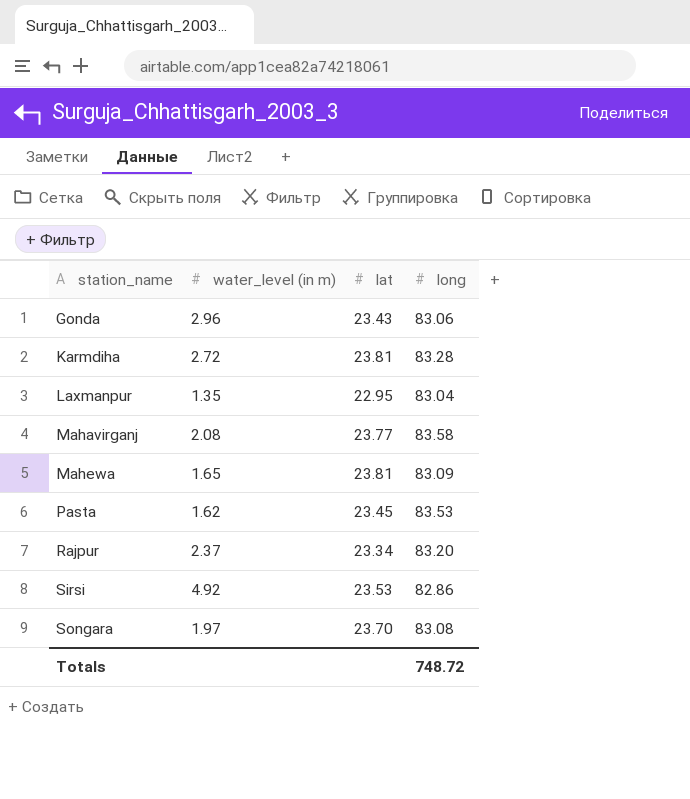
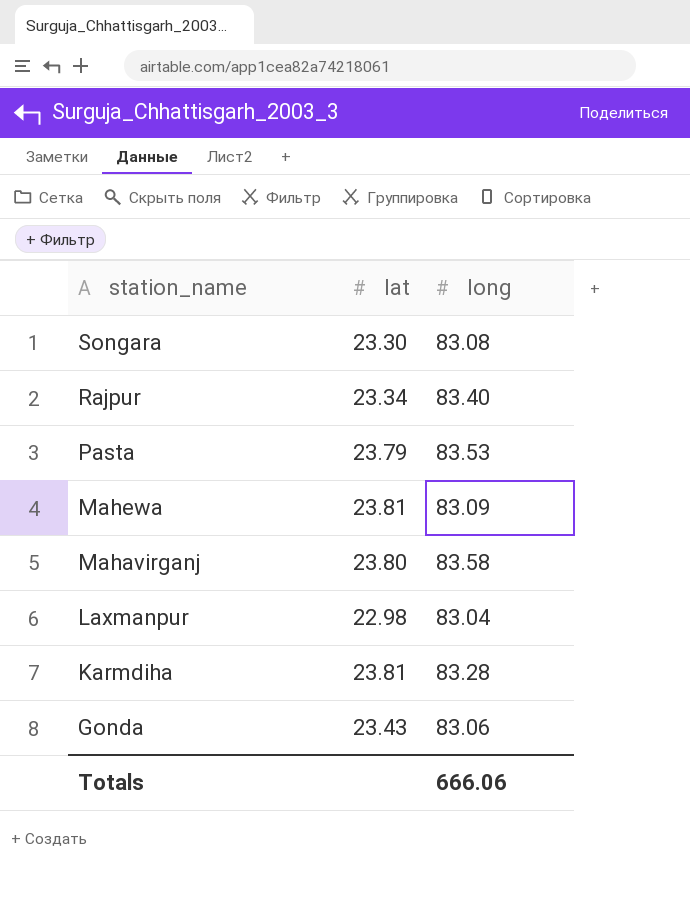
row order: station_name ascending -> station_name descending
column water_level (in m) | position: 2 -> none
row Sirsi: 4.92 | 23.53 | 82.86 -> none
Songara | lat: 23.70 -> 23.30
Rajpur | long: 83.20 -> 83.40
Pasta | lat: 23.45 -> 23.79
Mahavirganj | lat: 23.77 -> 23.80
Laxmanpur | lat: 22.95 -> 22.98
Totals | long: 748.72 -> 666.06

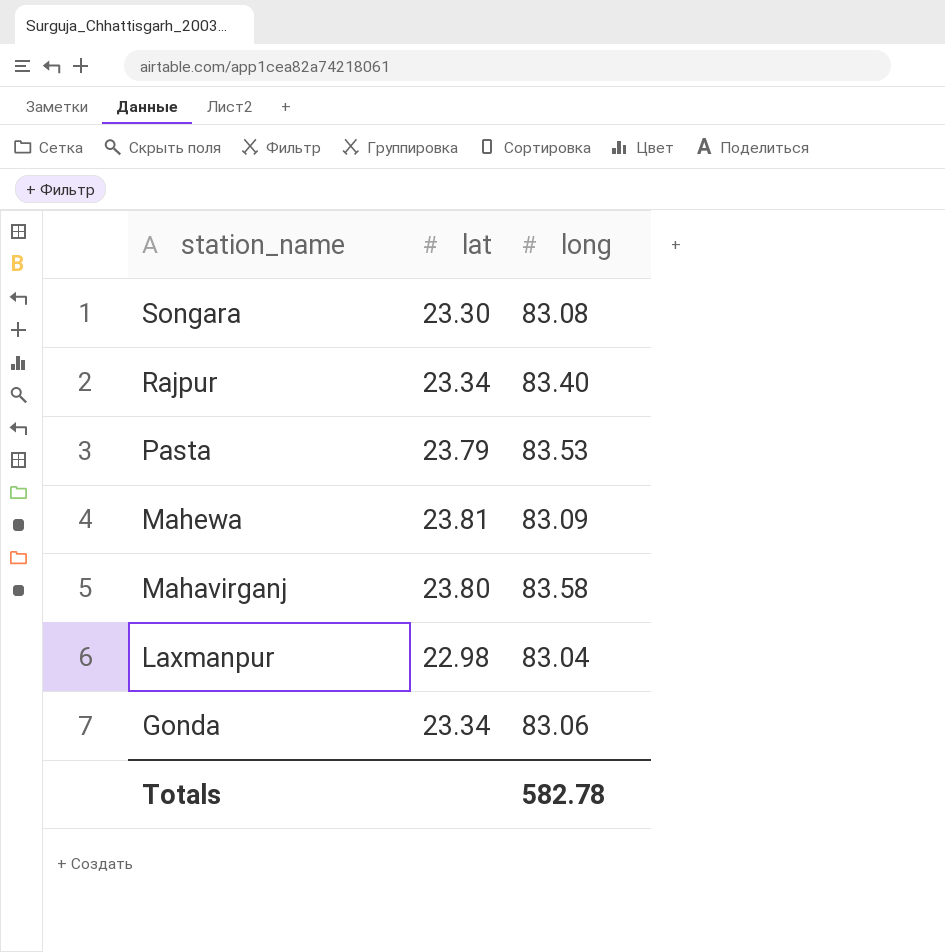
row Karmdiha: 23.81 | 83.28 -> none
Gonda | lat: 23.43 -> 23.34
Totals | long: 666.06 -> 582.78

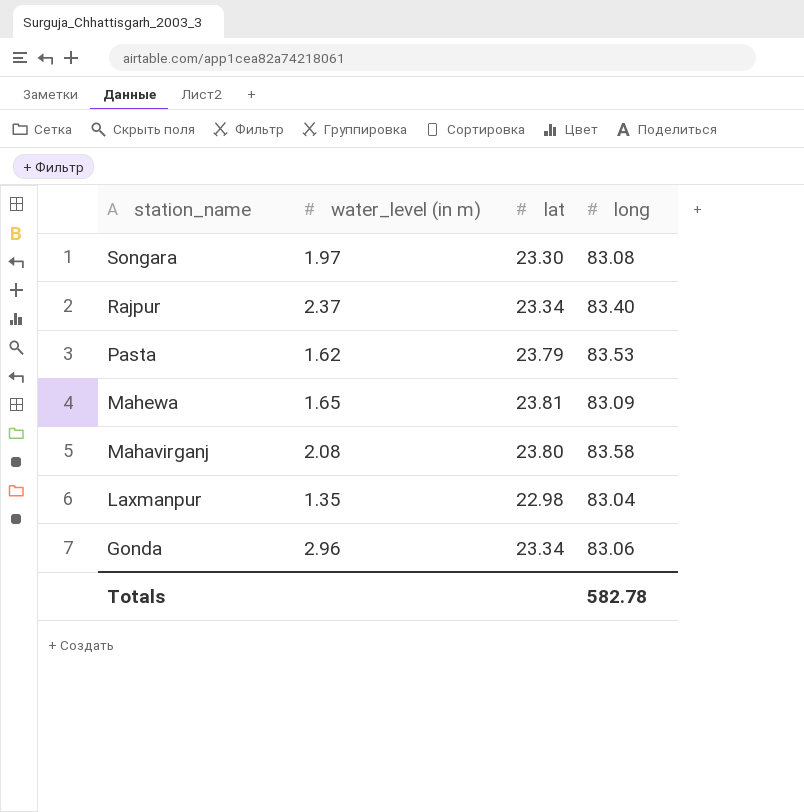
column water_level (in m) | position: none -> 2

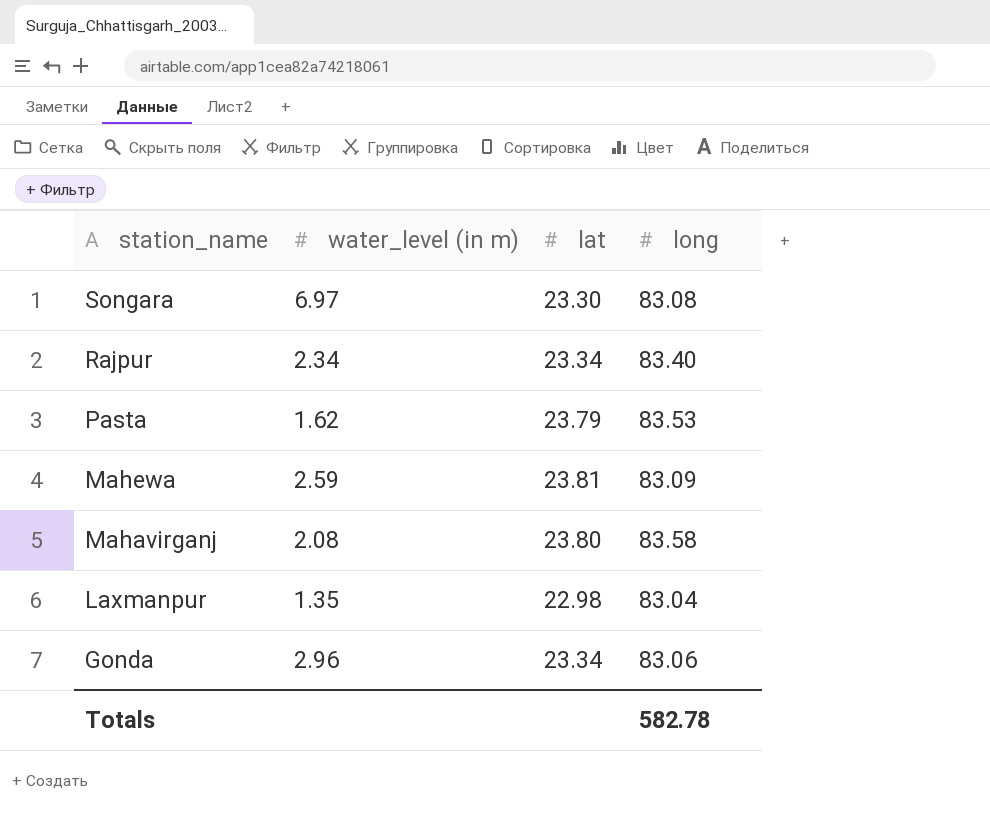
Songara | water_level (in m): 1.97 -> 6.97
Rajpur | water_level (in m): 2.37 -> 2.34
Mahewa | water_level (in m): 1.65 -> 2.59

